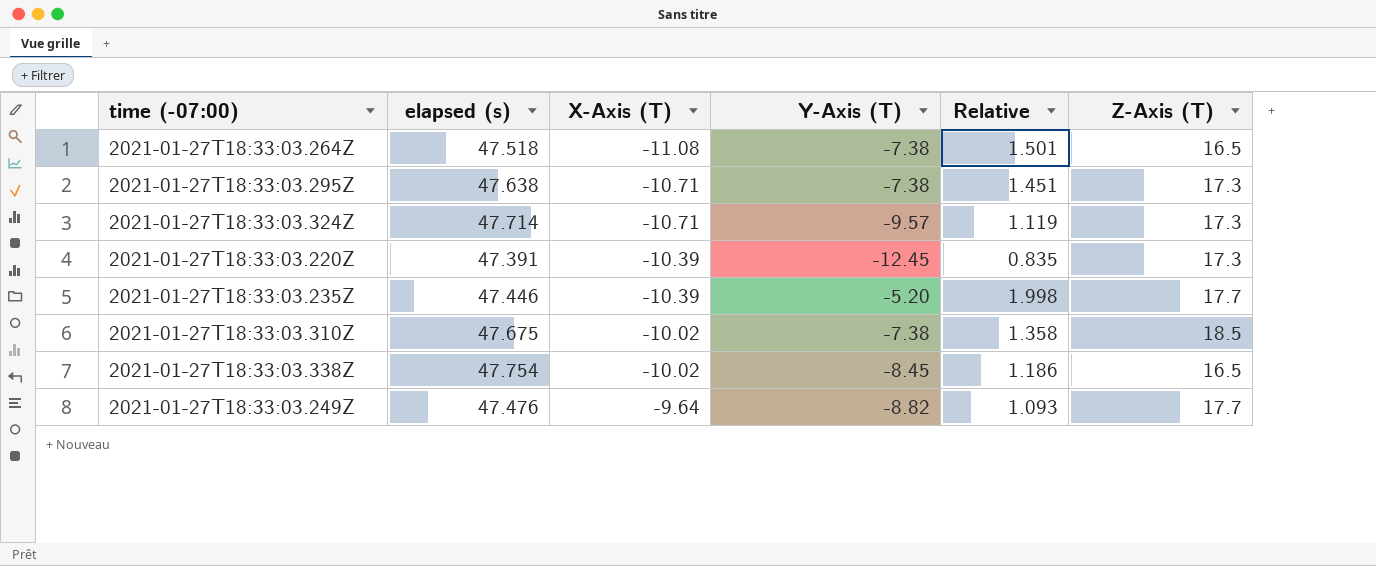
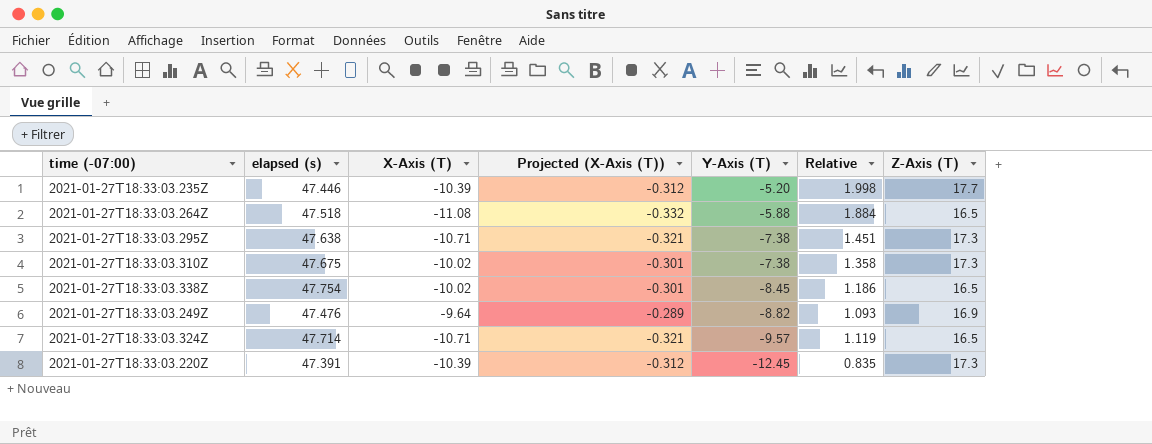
row order: X-Axis (T) ascending -> Y-Axis (T) descending
column Projected (X-Axis (T)) | formula: none -> [X-Axis (T)] * 0.03
2021-01-27T18:33:03.264Z | Y-Axis (T): -7.38 -> -5.88
2021-01-27T18:33:03.264Z | Relative: 1.501 -> 1.884
2021-01-27T18:33:03.310Z | Z-Axis (T): 18.5 -> 17.3
2021-01-27T18:33:03.249Z | Z-Axis (T): 17.7 -> 16.9
2021-01-27T18:33:03.324Z | Z-Axis (T): 17.3 -> 16.5

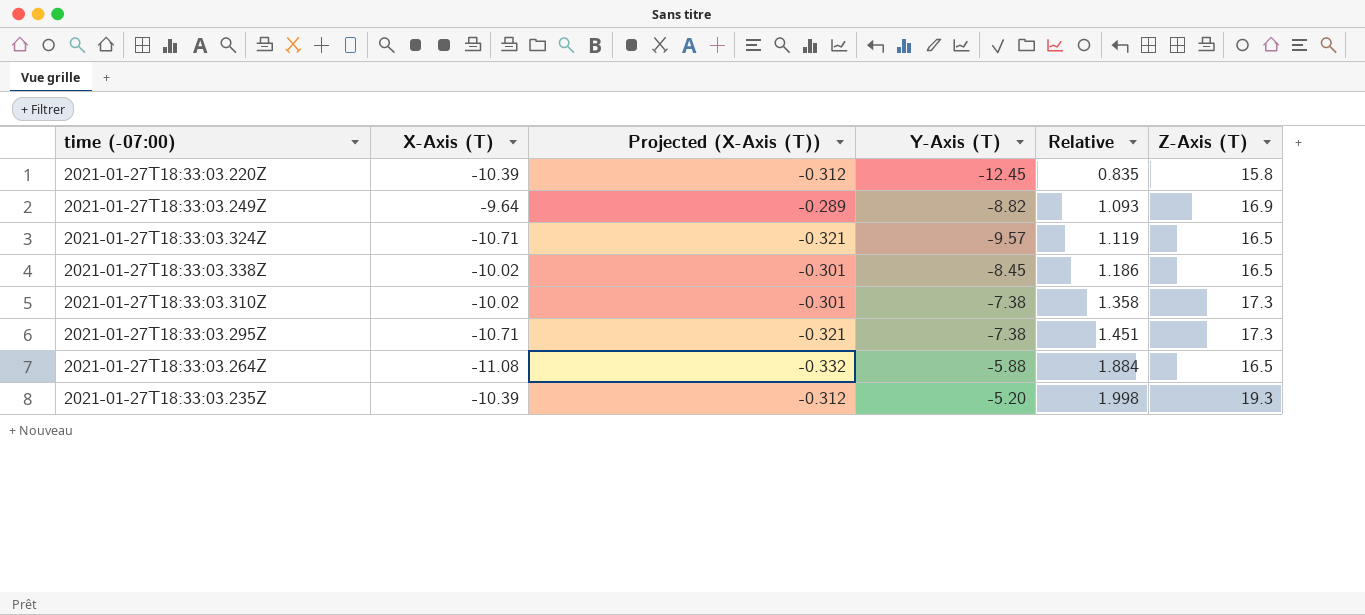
row order: Y-Axis (T) descending -> Relative ascending
column elapsed (s) | position: 2 -> none
2021-01-27T18:33:03.220Z | Z-Axis (T): 17.3 -> 15.8
2021-01-27T18:33:03.235Z | Z-Axis (T): 17.7 -> 19.3

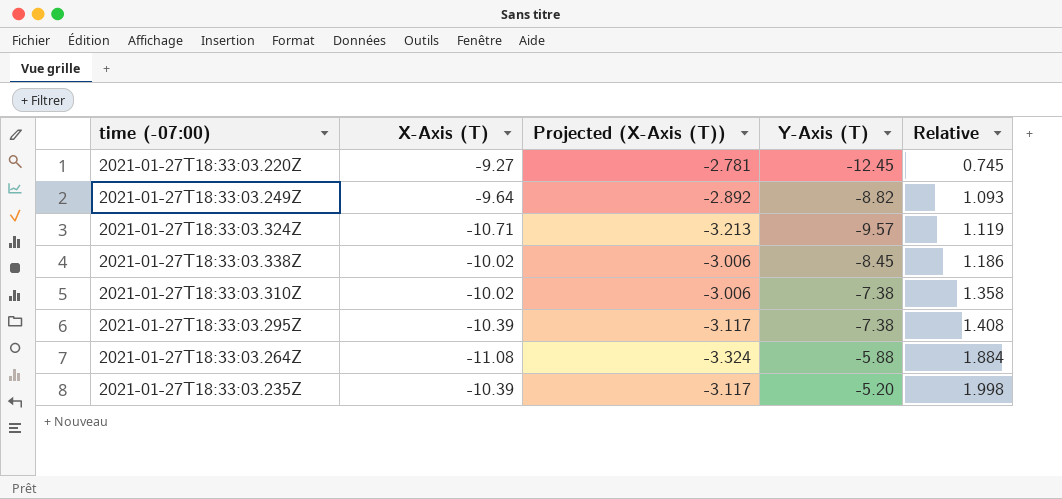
column Z-Axis (T) | position: 6 -> none
column Projected (X-Axis (T)) | formula: [X-Axis (T)] * 0.03 -> [X-Axis (T)] * 0.3
2021-01-27T18:33:03.220Z | X-Axis (T): -10.39 -> -9.27
2021-01-27T18:33:03.220Z | Relative: 0.835 -> 0.745
2021-01-27T18:33:03.295Z | X-Axis (T): -10.71 -> -10.39
2021-01-27T18:33:03.295Z | Relative: 1.451 -> 1.408

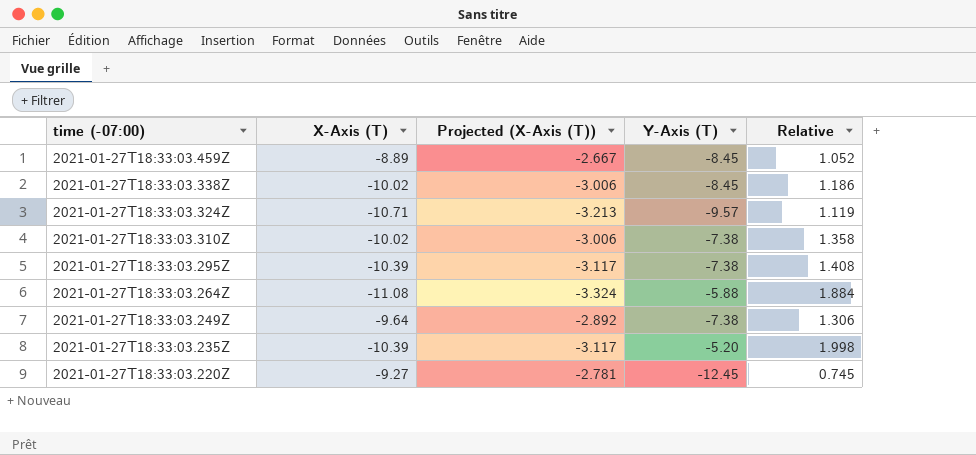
row order: Relative ascending -> time (-07:00) descending
row 2021-01-27T18:33:03.459Z: none -> -8.89 | -2.667 | -8.45 | 1.052
2021-01-27T18:33:03.249Z | Y-Axis (T): -8.82 -> -7.38
2021-01-27T18:33:03.249Z | Relative: 1.093 -> 1.306

